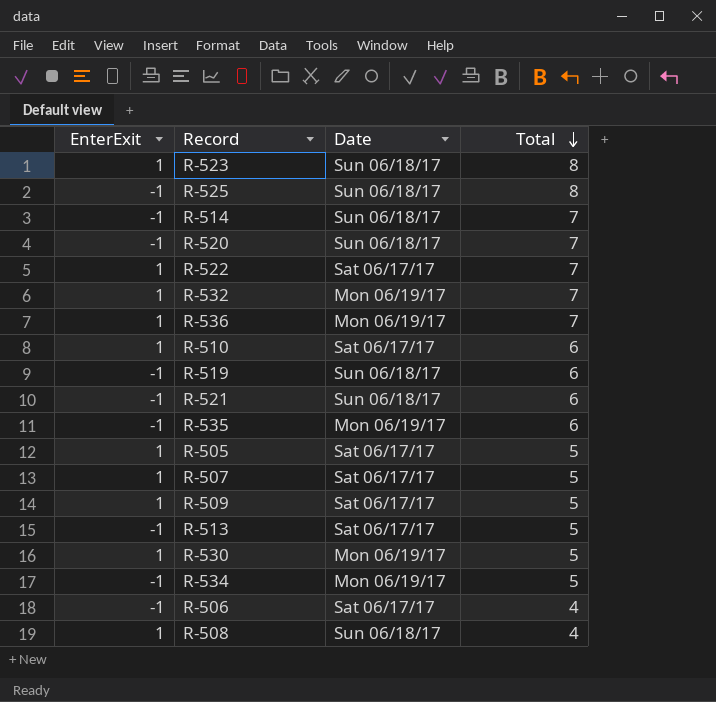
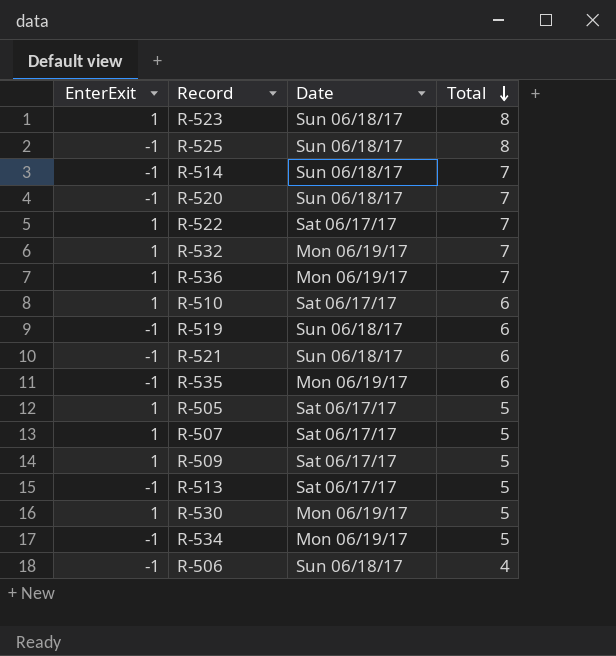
row R-508: 1 | Sun 06/18/17 | 4 -> none
R-506 | Date: Sat 06/17/17 -> Sun 06/18/17

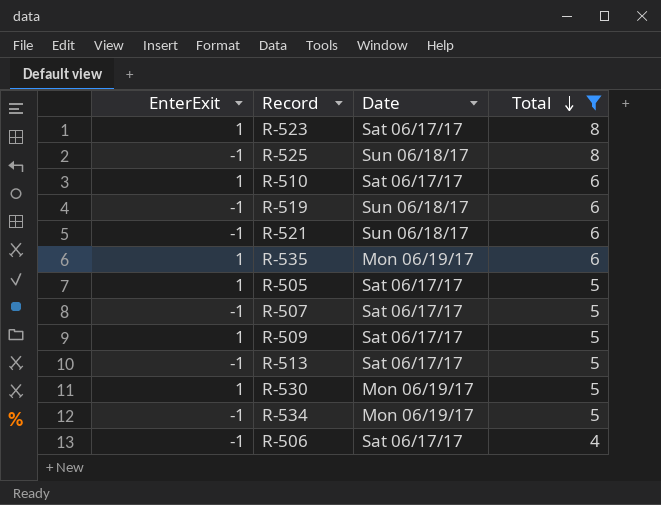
filter: none -> Total != 7
R-523 | Date: Sun 06/18/17 -> Sat 06/17/17
R-535 | EnterExit: -1 -> 1
R-507 | EnterExit: 1 -> -1
R-506 | Date: Sun 06/18/17 -> Sat 06/17/17

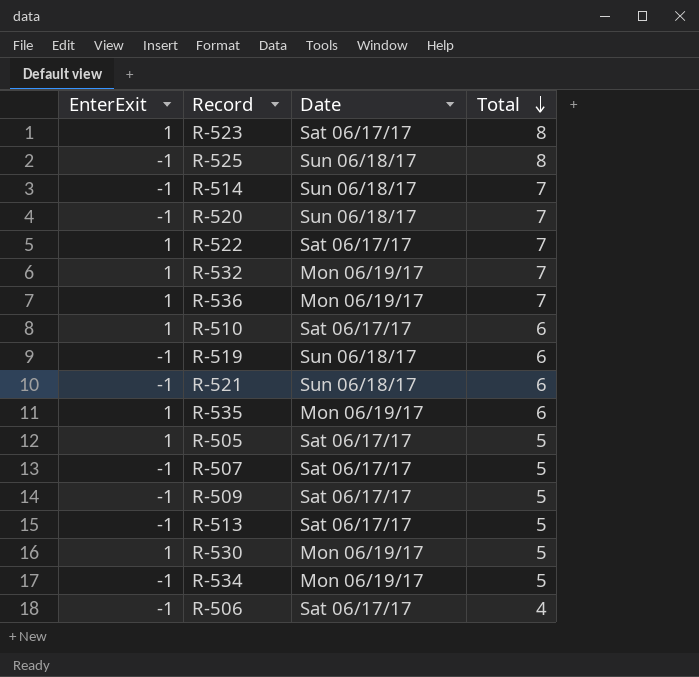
filter: Total != 7 -> none
R-509 | EnterExit: 1 -> -1

